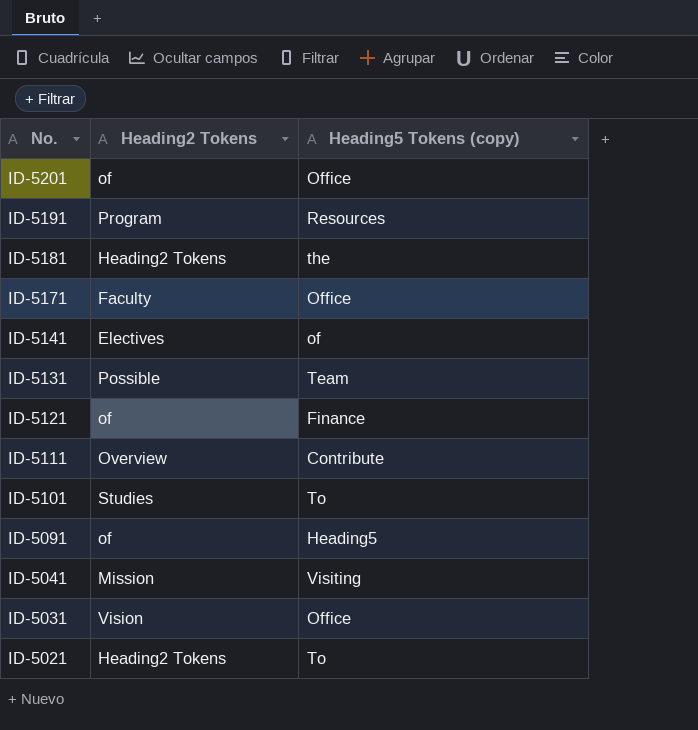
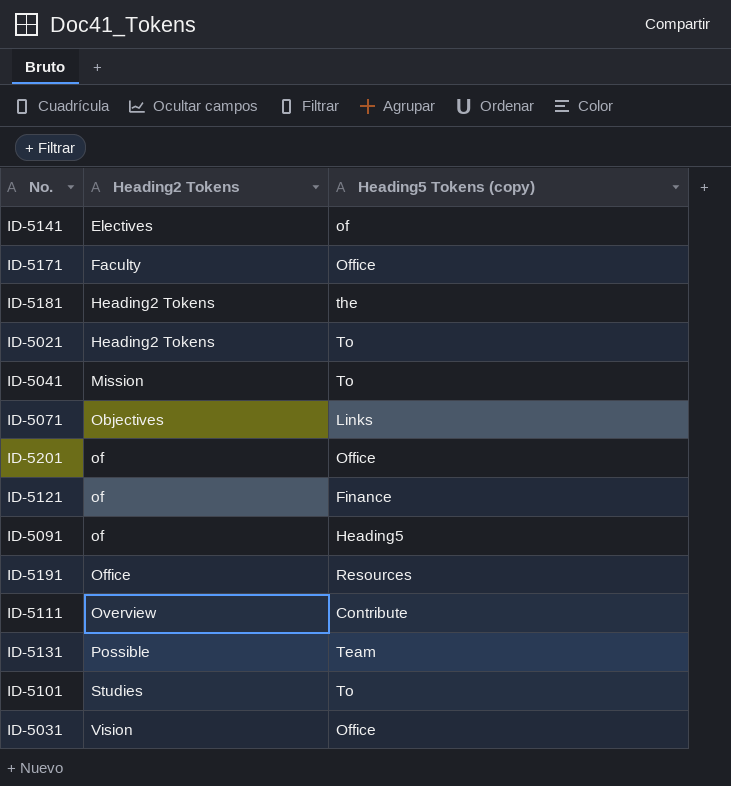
row order: No. descending -> Heading2 Tokens ascending
ID-5041 | Heading5 Tokens (copy): Visiting -> To
row ID-5071: none -> Objectives | Links
ID-5191 | Heading2 Tokens: Program -> Office

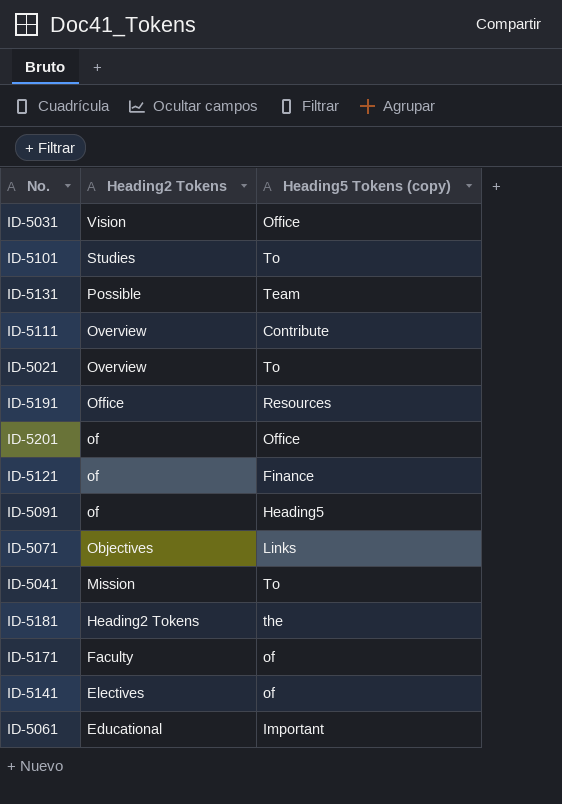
row order: Heading2 Tokens ascending -> Heading2 Tokens descending
ID-5021 | Heading2 Tokens: Heading2 Tokens -> Overview
ID-5171 | Heading5 Tokens (copy): Office -> of
row ID-5061: none -> Educational | Important

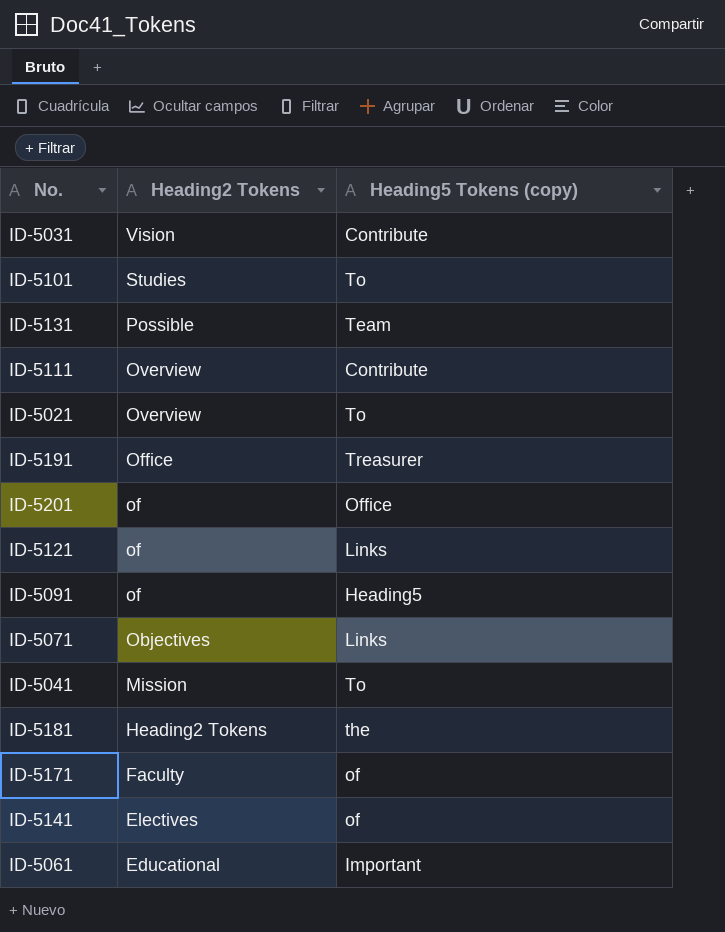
ID-5031 | Heading5 Tokens (copy): Office -> Contribute
ID-5191 | Heading5 Tokens (copy): Resources -> Treasurer
ID-5121 | Heading5 Tokens (copy): Finance -> Links

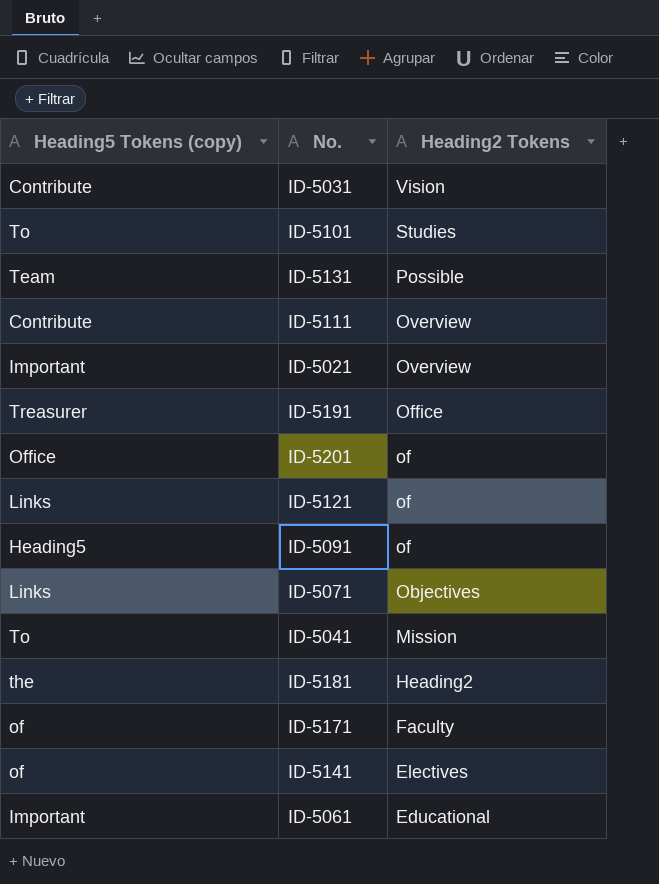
column Heading5 Tokens (copy) | position: 3 -> 1
ID-5021 | Heading5 Tokens (copy): To -> Important
ID-5181 | Heading2 Tokens: Heading2 Tokens -> Heading2

